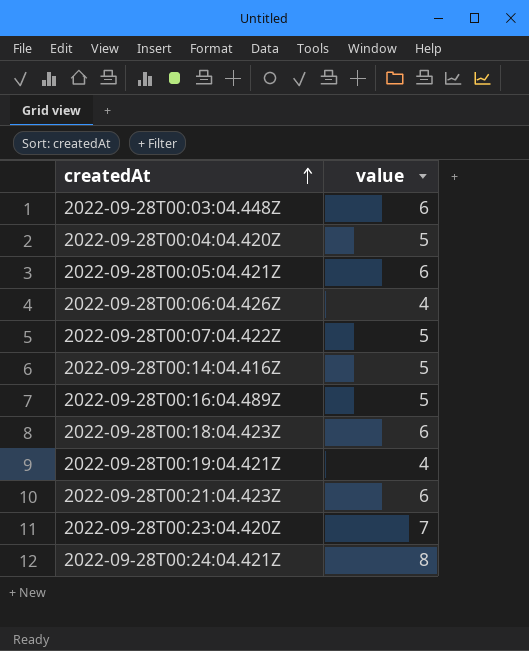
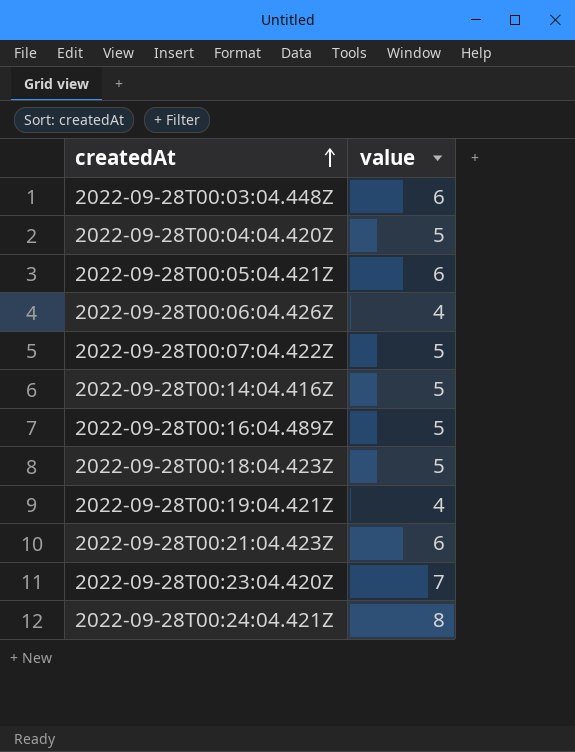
2022-09-28T00:18:04.423Z | value: 6 -> 5

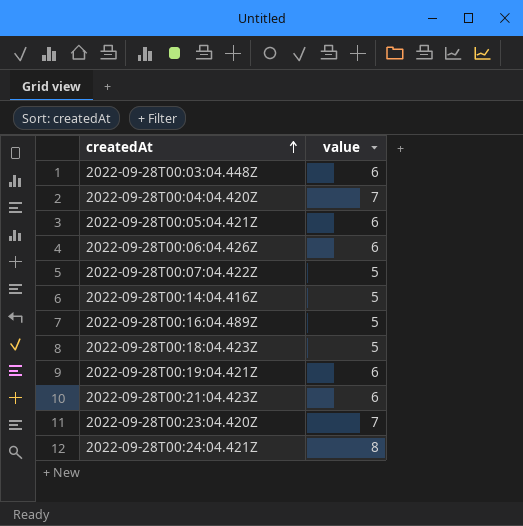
2022-09-28T00:04:04.420Z | value: 5 -> 7
2022-09-28T00:06:04.426Z | value: 4 -> 6
2022-09-28T00:19:04.421Z | value: 4 -> 6

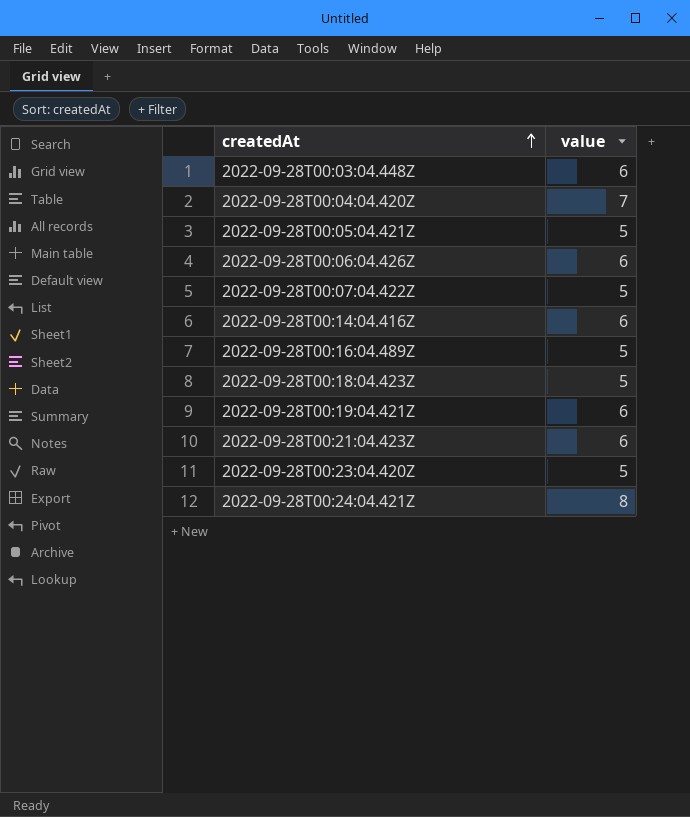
2022-09-28T00:05:04.421Z | value: 6 -> 5
2022-09-28T00:14:04.416Z | value: 5 -> 6
2022-09-28T00:23:04.420Z | value: 7 -> 5

